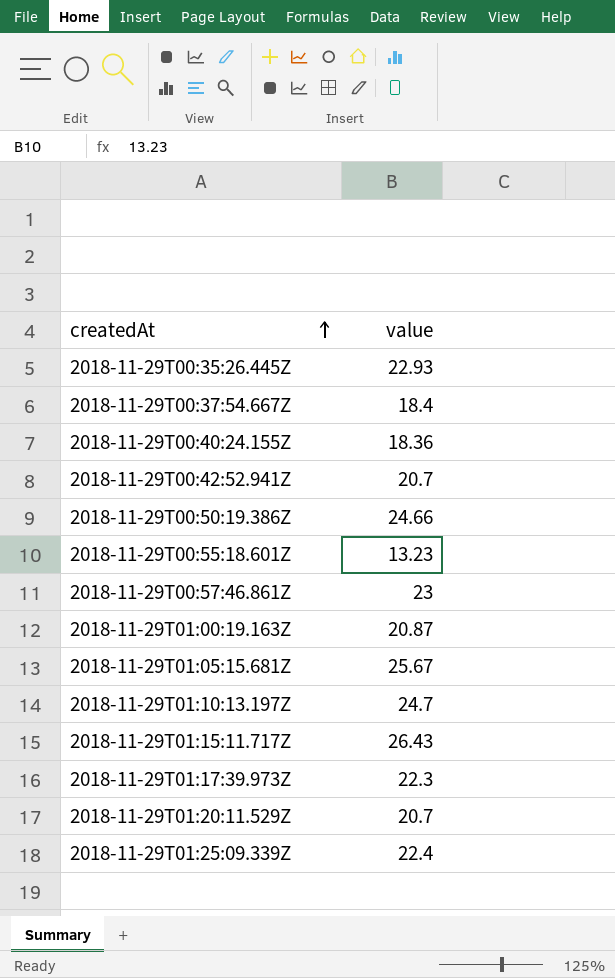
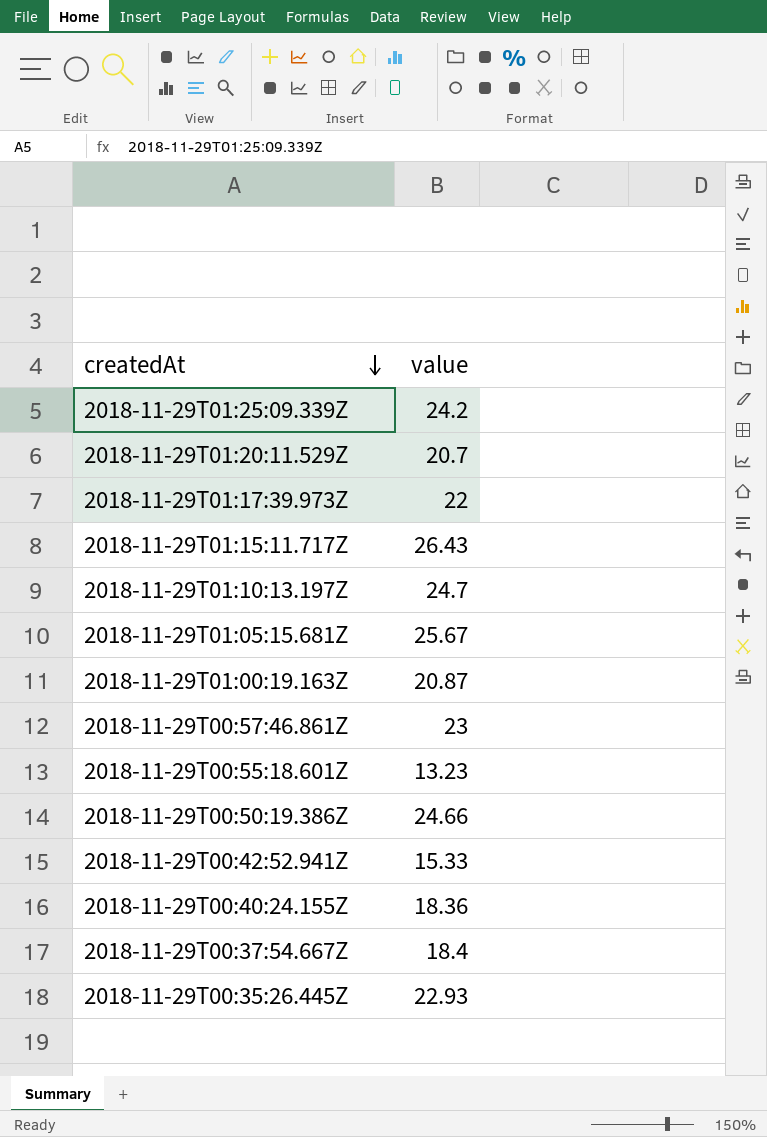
row order: createdAt ascending -> createdAt descending
2018-11-29T01:25:09.339Z | value: 22.4 -> 24.2
2018-11-29T01:17:39.973Z | value: 22.3 -> 22
2018-11-29T00:42:52.941Z | value: 20.7 -> 15.33

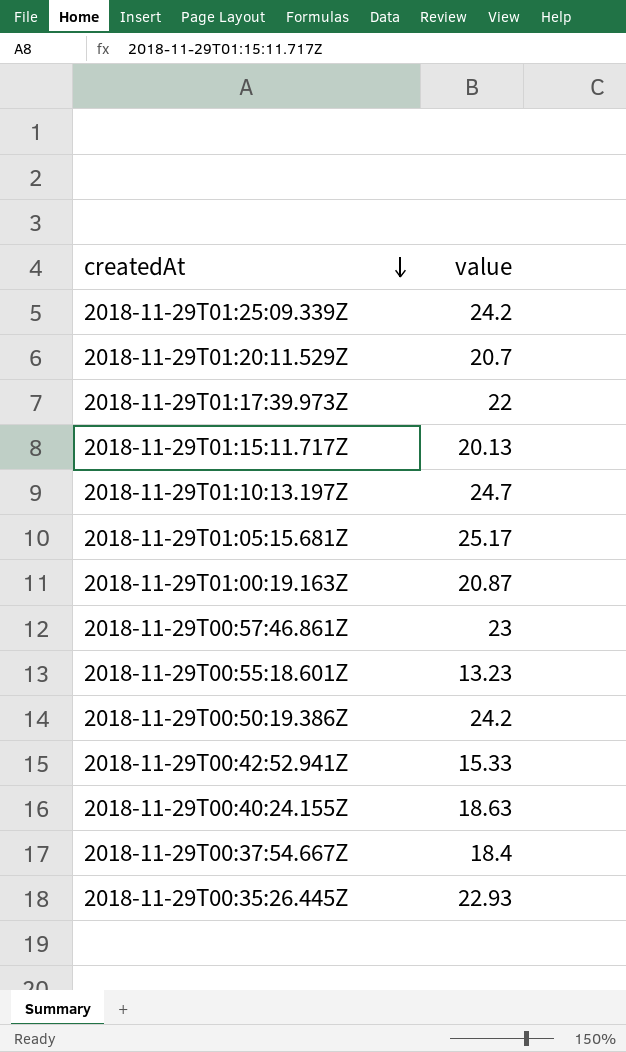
2018-11-29T01:15:11.717Z | value: 26.43 -> 20.13
2018-11-29T01:05:15.681Z | value: 25.67 -> 25.17
2018-11-29T00:50:19.386Z | value: 24.66 -> 24.2
2018-11-29T00:40:24.155Z | value: 18.36 -> 18.63

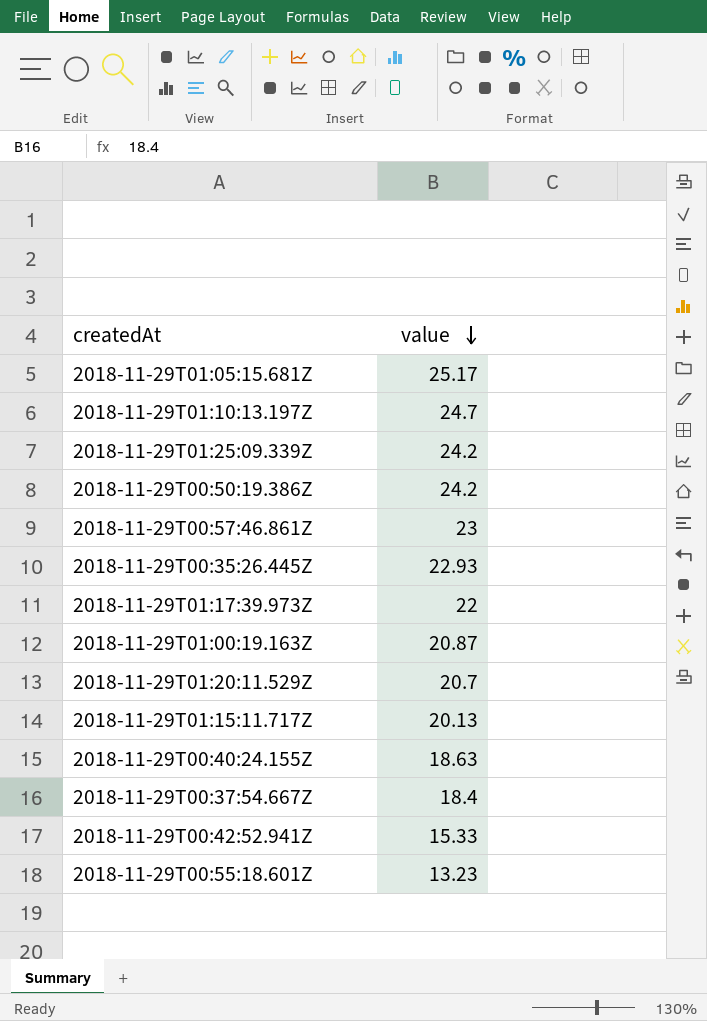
row order: createdAt descending -> value descending

